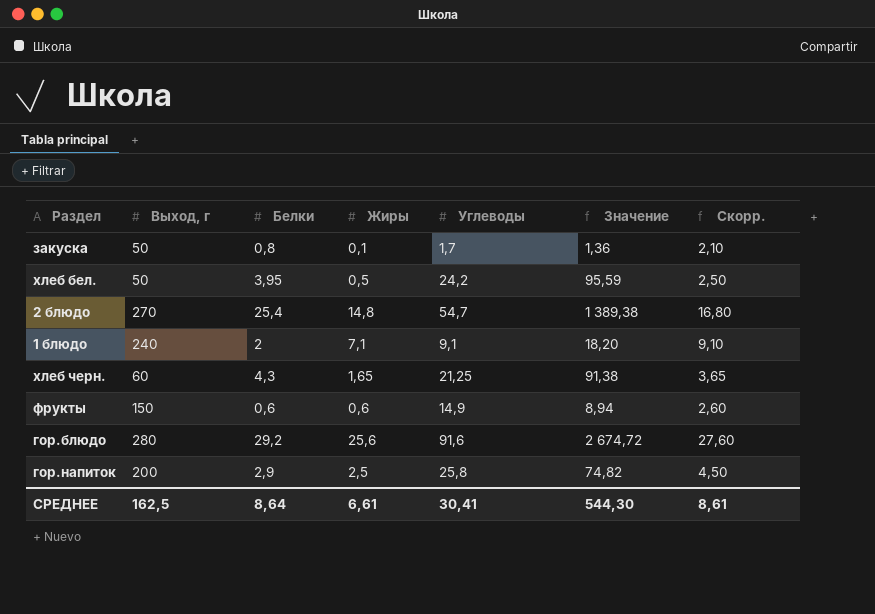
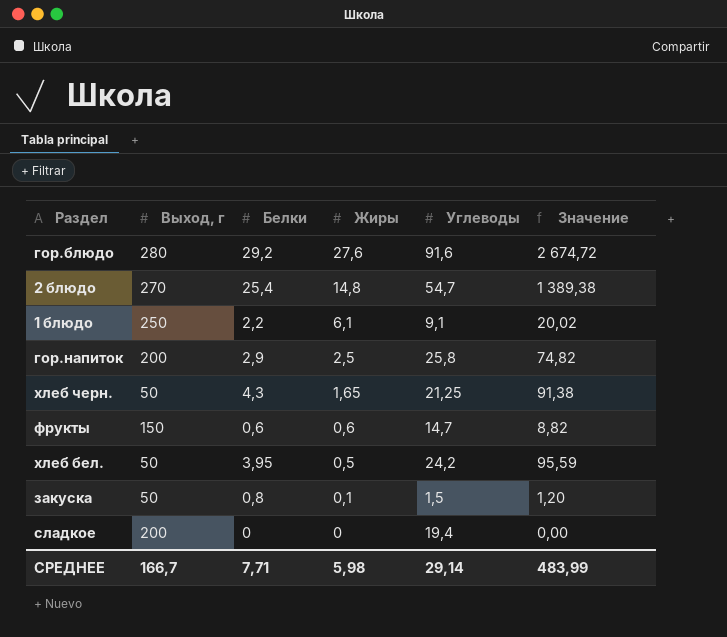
row order: none -> Жиры descending
column Скорр. | formula: [Жиры] + 2 -> none
гор.блюдо | Жиры: 25,6 -> 27,6
1 блюдо | Выход, г: 240 -> 250
1 блюдо | Белки: 2 -> 2,2
1 блюдо | Жиры: 7,1 -> 6,1
1 блюдо | Значение: 18,20 -> 20,02
хлеб черн. | Выход, г: 60 -> 50
фрукты | Углеводы: 14,9 -> 14,7
фрукты | Значение: 8,94 -> 8,82
закуска | Углеводы: 1,7 -> 1,5
закуска | Значение: 1,36 -> 1,20
row сладкое: none -> 200 | 0 | 0 | 19,4 | 0,00
СРЕДНЕЕ | Выход, г: 162,5 -> 166,7
СРЕДНЕЕ | Белки: 8,64 -> 7,71
СРЕДНЕЕ | Жиры: 6,61 -> 5,98
СРЕДНЕЕ | Углеводы: 30,41 -> 29,14
СРЕДНЕЕ | Значение: 544,30 -> 483,99

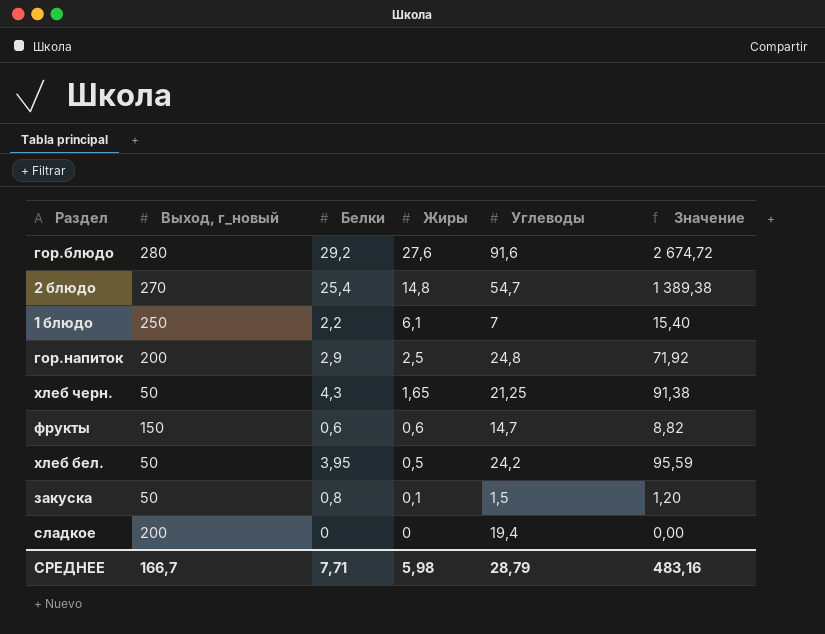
column name: Выход, г -> Выход, г_новый
1 блюдо | Углеводы: 9,1 -> 7
1 блюдо | Значение: 20,02 -> 15,40
гор.напиток | Углеводы: 25,8 -> 24,8
гор.напиток | Значение: 74,82 -> 71,92
СРЕДНЕЕ | Углеводы: 29,14 -> 28,79
СРЕДНЕЕ | Значение: 483,99 -> 483,16

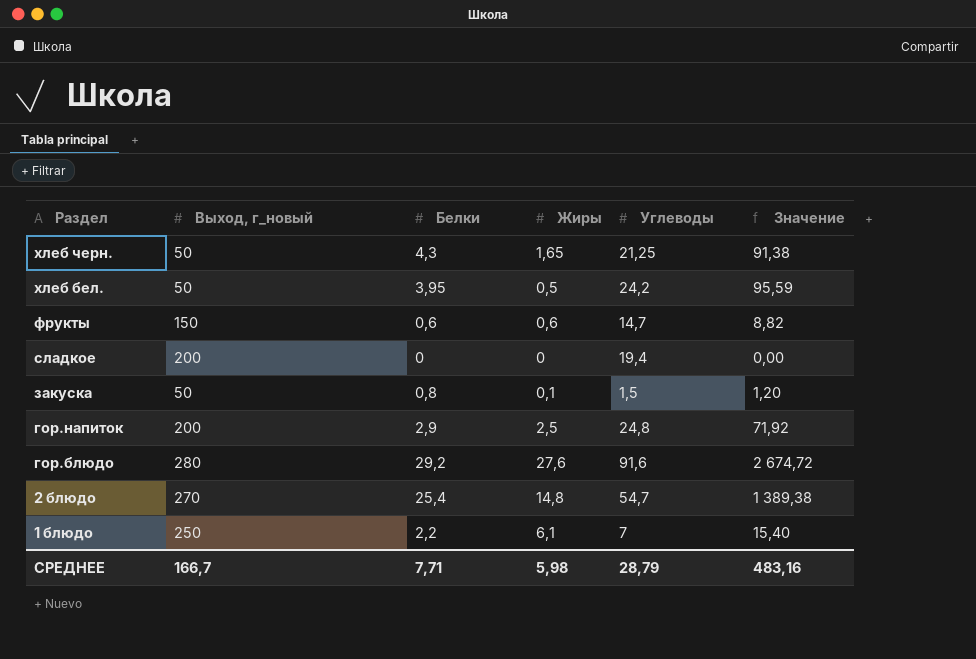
row order: Жиры descending -> Раздел descending

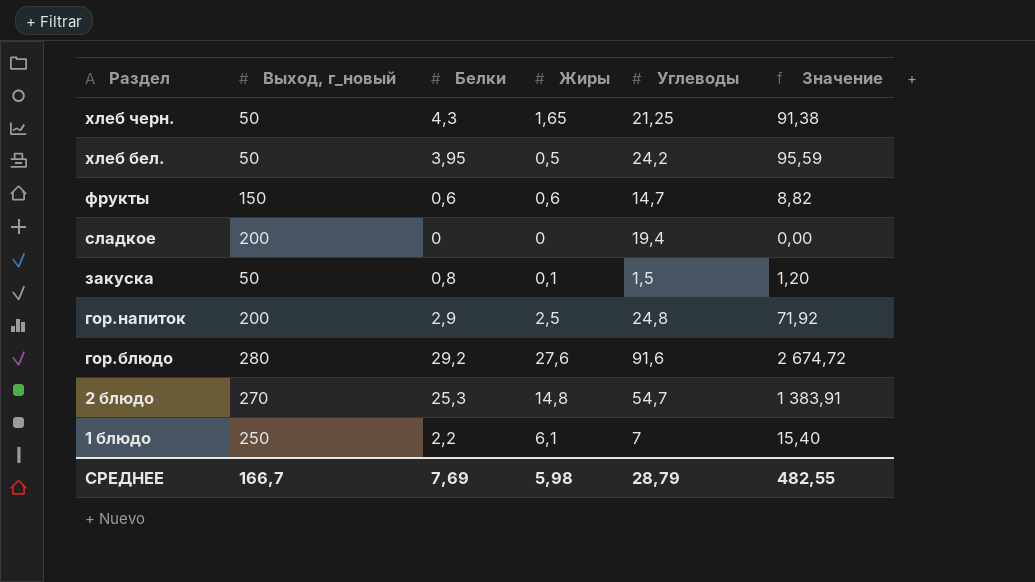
2 блюдо | Белки: 25,4 -> 25,3
2 блюдо | Значение: 1 389,38 -> 1 383,91
СРЕДНЕЕ | Белки: 7,71 -> 7,69
СРЕДНЕЕ | Значение: 483,16 -> 482,55

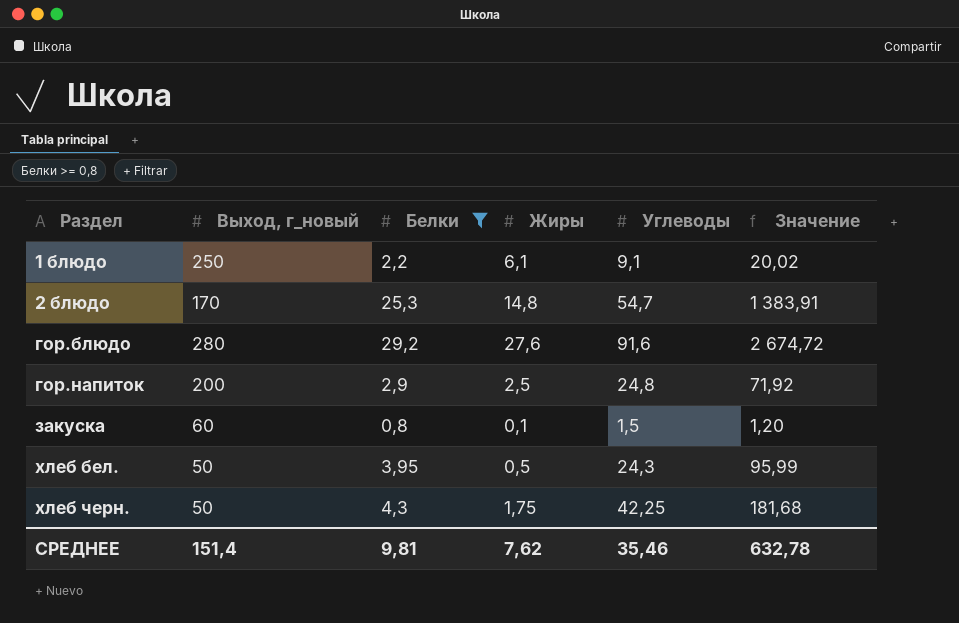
filter: none -> Белки >= 0,8
row order: Раздел descending -> Раздел ascending
1 блюдо | Углеводы: 7 -> 9,1
1 блюдо | Значение: 15,40 -> 20,02
2 блюдо | Выход, г_новый: 270 -> 170
закуска | Выход, г_новый: 50 -> 60
хлеб бел. | Углеводы: 24,2 -> 24,3
хлеб бел. | Значение: 95,59 -> 95,99
хлеб черн. | Жиры: 1,65 -> 1,75
хлеб черн. | Углеводы: 21,25 -> 42,25
хлеб черн. | Значение: 91,38 -> 181,68
СРЕДНЕЕ | Выход, г_новый: 166,7 -> 151,4
СРЕДНЕЕ | Белки: 7,69 -> 9,81
СРЕДНЕЕ | Жиры: 5,98 -> 7,62
СРЕДНЕЕ | Углеводы: 28,79 -> 35,46
СРЕДНЕЕ | Значение: 482,55 -> 632,78

